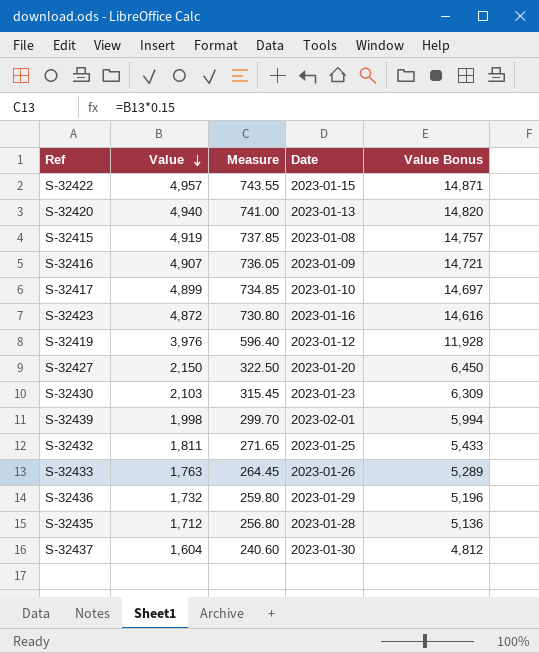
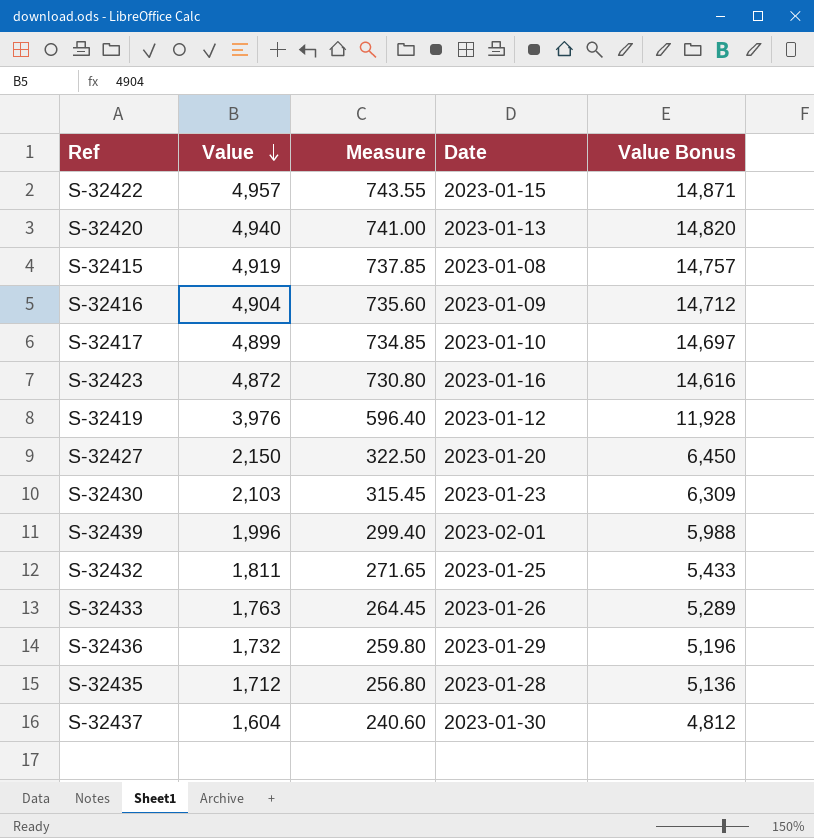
S-32416 | Value: 4,907 -> 4,904
S-32416 | Measure: 736.05 -> 735.60
S-32416 | Value Bonus: 14,721 -> 14,712
S-32439 | Value: 1,998 -> 1,996
S-32439 | Measure: 299.70 -> 299.40
S-32439 | Value Bonus: 5,994 -> 5,988

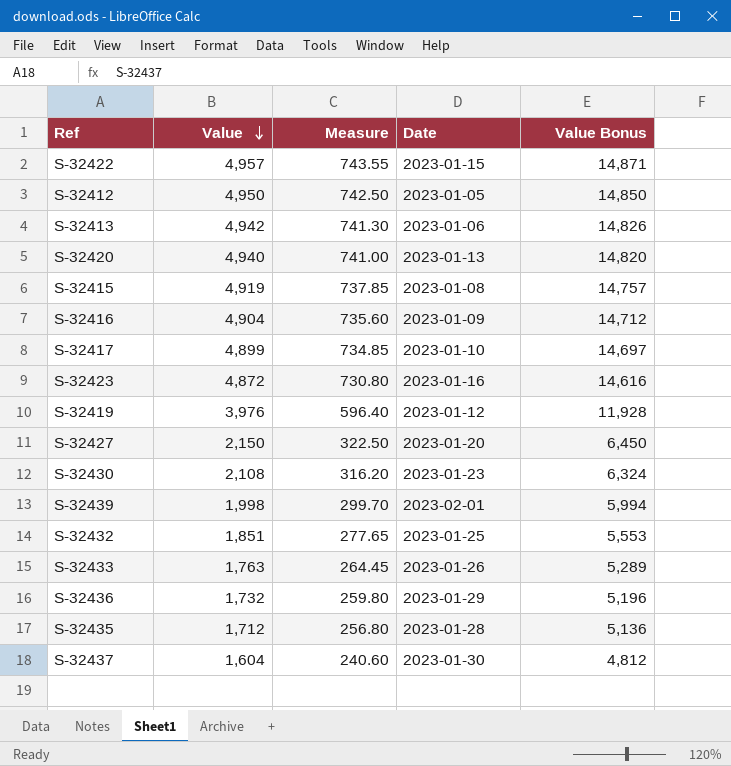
row S-32412: none -> 4,950 | 742.50 | 2023-01-05 | 14,850
row S-32413: none -> 4,942 | 741.30 | 2023-01-06 | 14,826
S-32430 | Value: 2,103 -> 2,108
S-32430 | Measure: 315.45 -> 316.20
S-32430 | Value Bonus: 6,309 -> 6,324
S-32439 | Value: 1,996 -> 1,998
S-32439 | Measure: 299.40 -> 299.70
S-32439 | Value Bonus: 5,988 -> 5,994
S-32432 | Value: 1,811 -> 1,851
S-32432 | Measure: 271.65 -> 277.65
S-32432 | Value Bonus: 5,433 -> 5,553

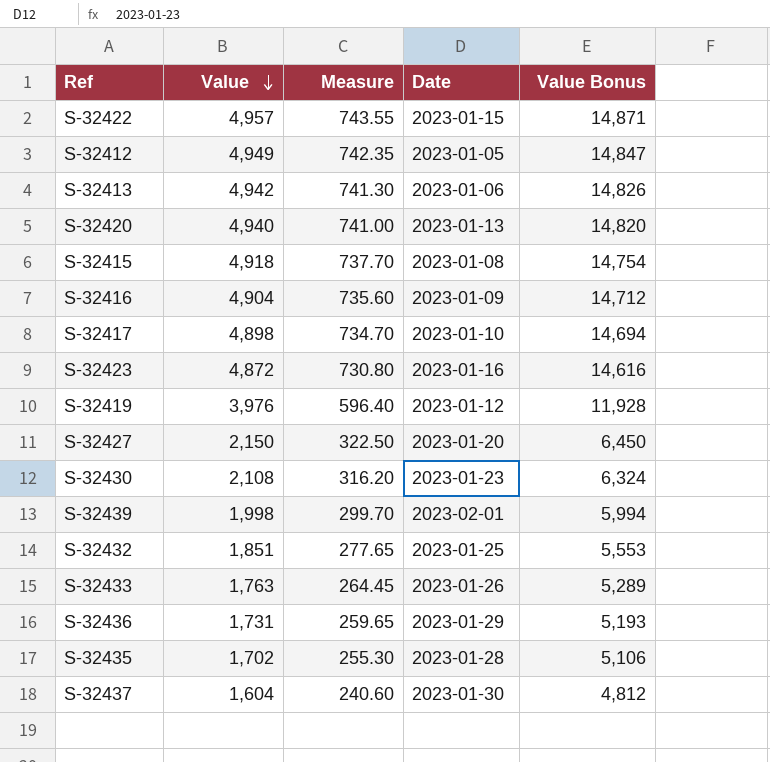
S-32412 | Value: 4,950 -> 4,949
S-32412 | Measure: 742.50 -> 742.35
S-32412 | Value Bonus: 14,850 -> 14,847
S-32415 | Value: 4,919 -> 4,918
S-32415 | Measure: 737.85 -> 737.70
S-32415 | Value Bonus: 14,757 -> 14,754
S-32417 | Value: 4,899 -> 4,898
S-32417 | Measure: 734.85 -> 734.70
S-32417 | Value Bonus: 14,697 -> 14,694
S-32436 | Value: 1,732 -> 1,731
S-32436 | Measure: 259.80 -> 259.65
S-32436 | Value Bonus: 5,196 -> 5,193
S-32435 | Value: 1,712 -> 1,702
S-32435 | Measure: 256.80 -> 255.30
S-32435 | Value Bonus: 5,136 -> 5,106

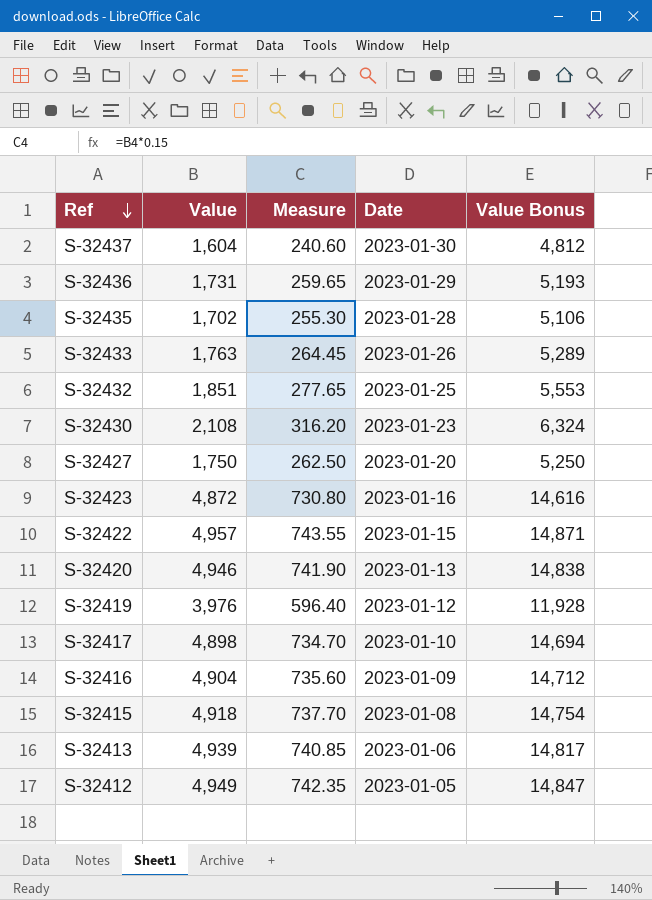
row order: Value descending -> Ref descending
row S-32439: 1,998 | 299.70 | 2023-02-01 | 5,994 -> none
S-32427 | Value: 2,150 -> 1,750
S-32427 | Measure: 322.50 -> 262.50
S-32427 | Value Bonus: 6,450 -> 5,250
S-32420 | Value: 4,940 -> 4,946
S-32420 | Measure: 741.00 -> 741.90
S-32420 | Value Bonus: 14,820 -> 14,838
S-32413 | Value: 4,942 -> 4,939
S-32413 | Measure: 741.30 -> 740.85
S-32413 | Value Bonus: 14,826 -> 14,817

